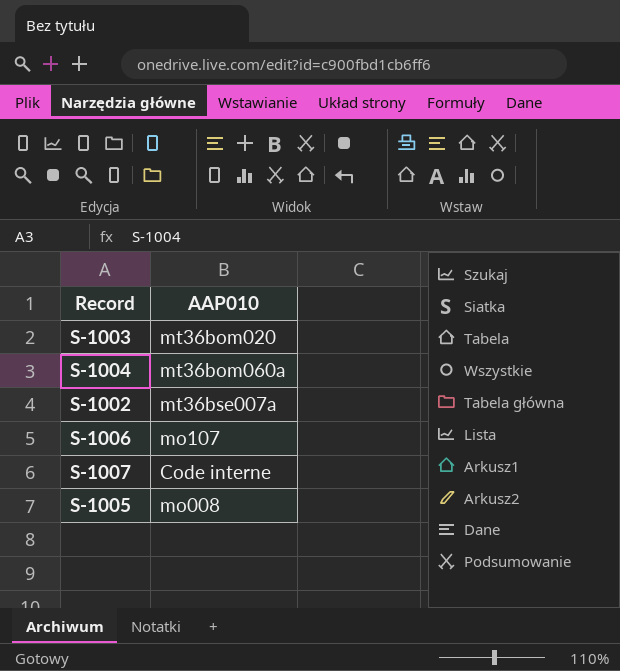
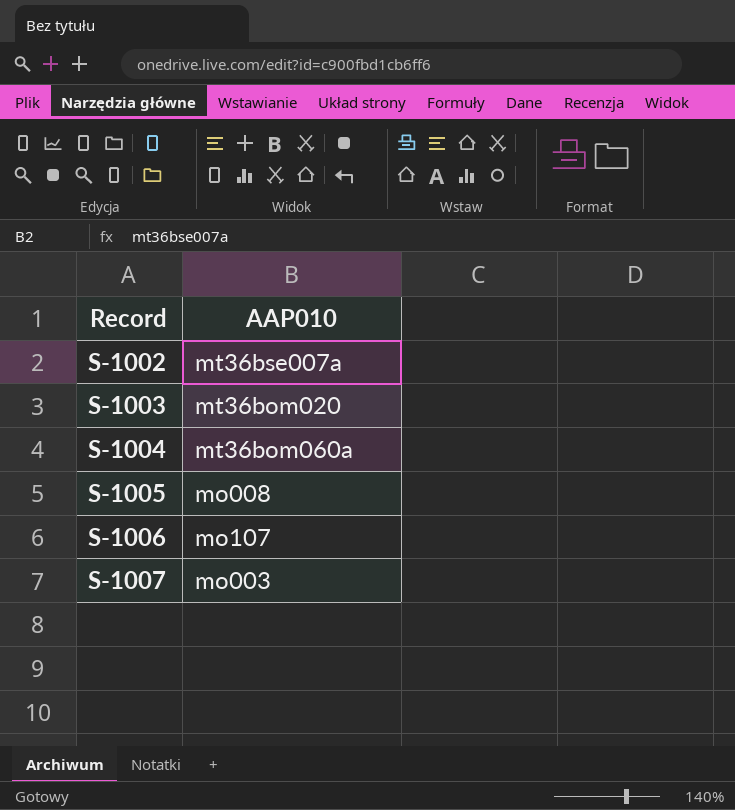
row order: none -> Record ascending
S-1007 | AAP010: Code interne -> mo003

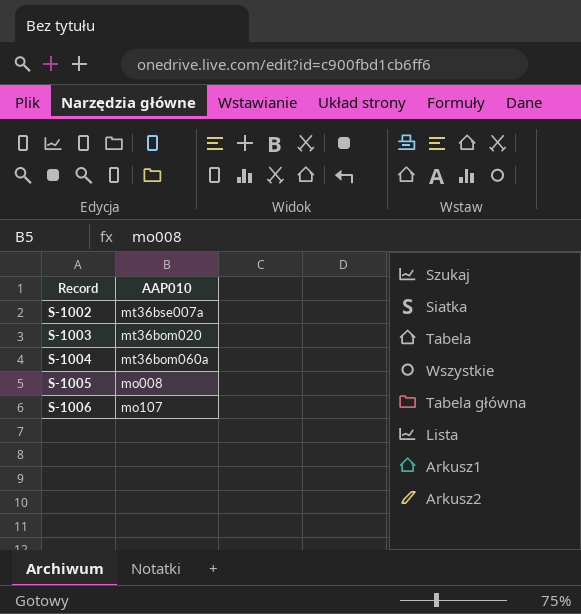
row S-1007: mo003 -> none

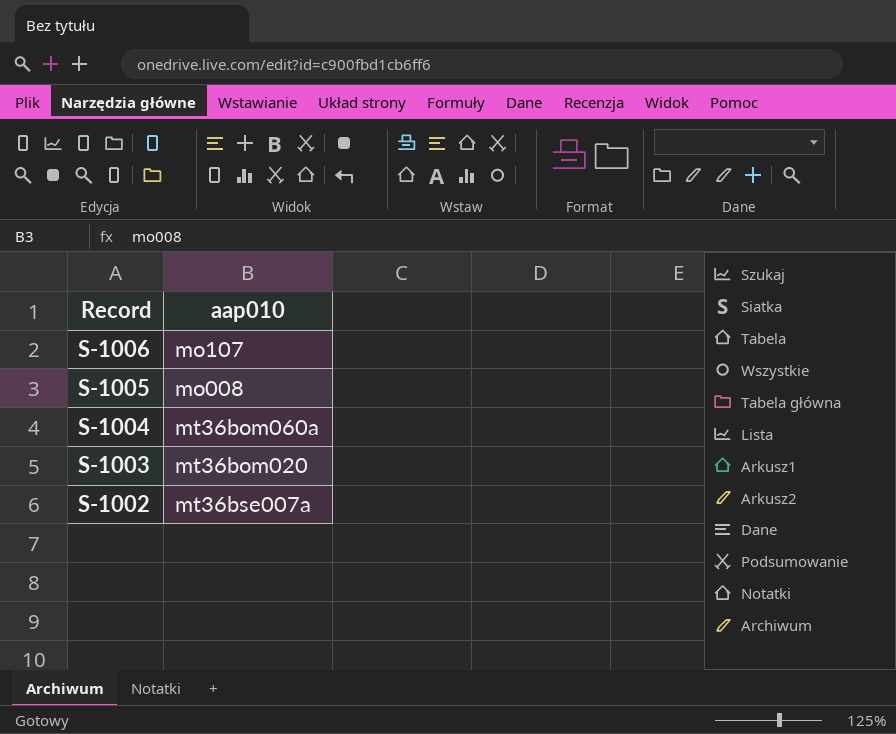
row order: Record ascending -> Record descending
column name: AAP010 -> aap010

